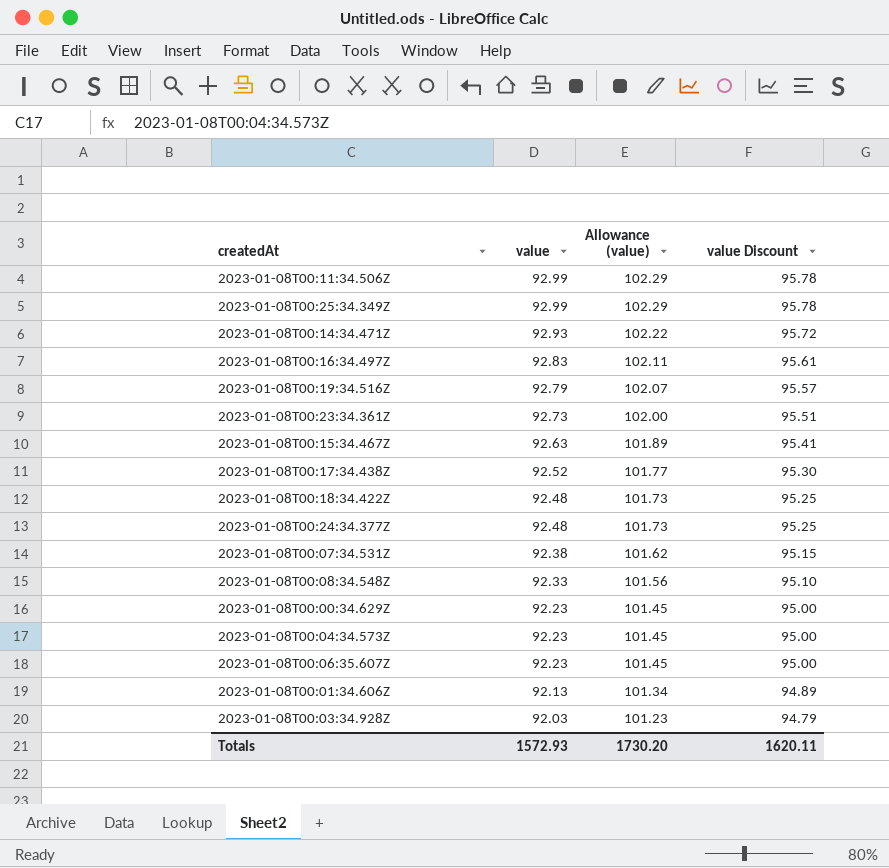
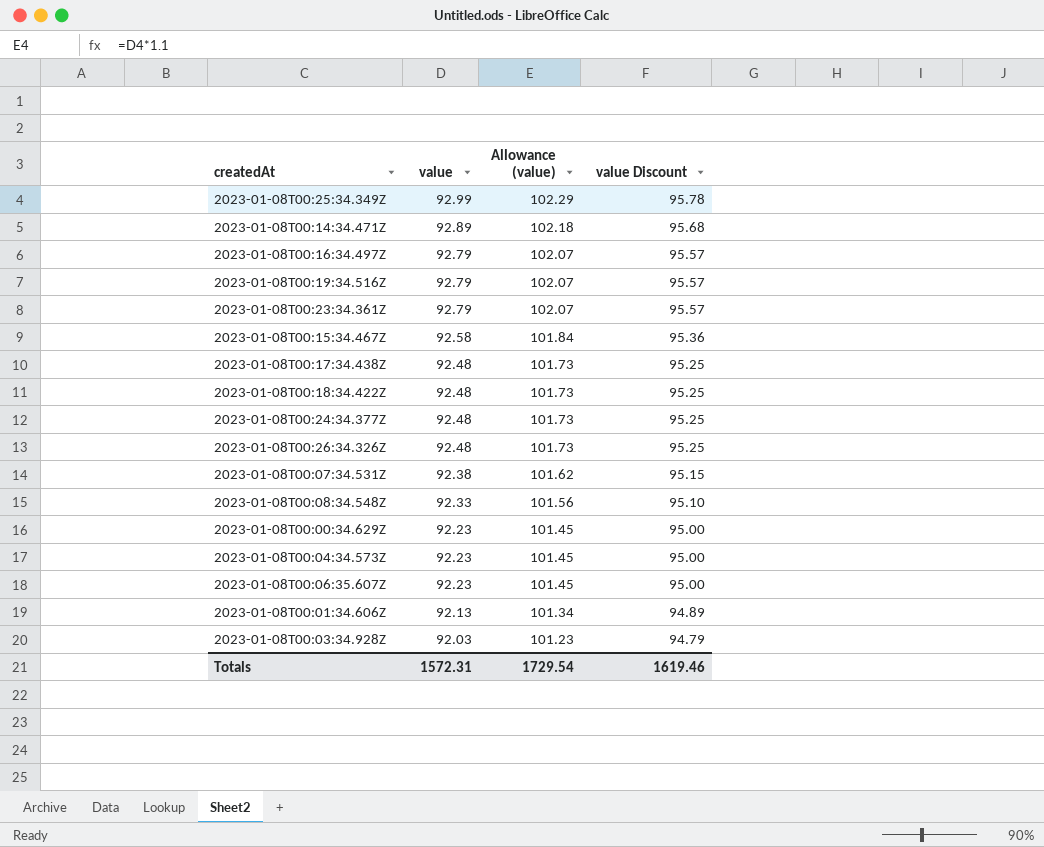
row 2023-01-08T00:11:34.506Z: 92.99 | 102.29 | 95.78 -> none
2023-01-08T00:14:34.471Z | value: 92.93 -> 92.89
2023-01-08T00:14:34.471Z | Allowance (value): 102.22 -> 102.18
2023-01-08T00:14:34.471Z | value Discount: 95.72 -> 95.68
2023-01-08T00:16:34.497Z | value: 92.83 -> 92.79
2023-01-08T00:16:34.497Z | Allowance (value): 102.11 -> 102.07
2023-01-08T00:16:34.497Z | value Discount: 95.61 -> 95.57
2023-01-08T00:23:34.361Z | value: 92.73 -> 92.79
2023-01-08T00:23:34.361Z | Allowance (value): 102.00 -> 102.07
2023-01-08T00:23:34.361Z | value Discount: 95.51 -> 95.57
2023-01-08T00:15:34.467Z | value: 92.63 -> 92.58
2023-01-08T00:15:34.467Z | Allowance (value): 101.89 -> 101.84
2023-01-08T00:15:34.467Z | value Discount: 95.41 -> 95.36
2023-01-08T00:17:34.438Z | value: 92.52 -> 92.48
2023-01-08T00:17:34.438Z | Allowance (value): 101.77 -> 101.73
2023-01-08T00:17:34.438Z | value Discount: 95.30 -> 95.25
row 2023-01-08T00:26:34.326Z: none -> 92.48 | 101.73 | 95.25
Totals | value: 1572.93 -> 1572.31
Totals | Allowance (value): 1730.20 -> 1729.54
Totals | value Discount: 1620.11 -> 1619.46

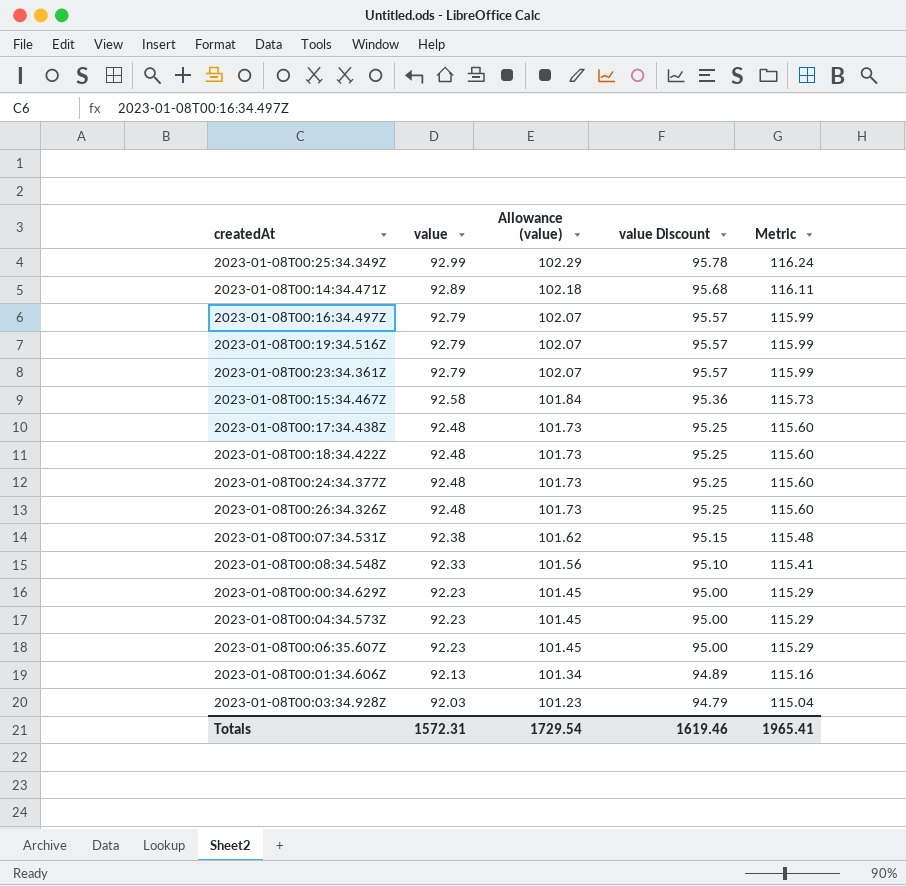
column Metric | formula: none -> [value] * 1.25

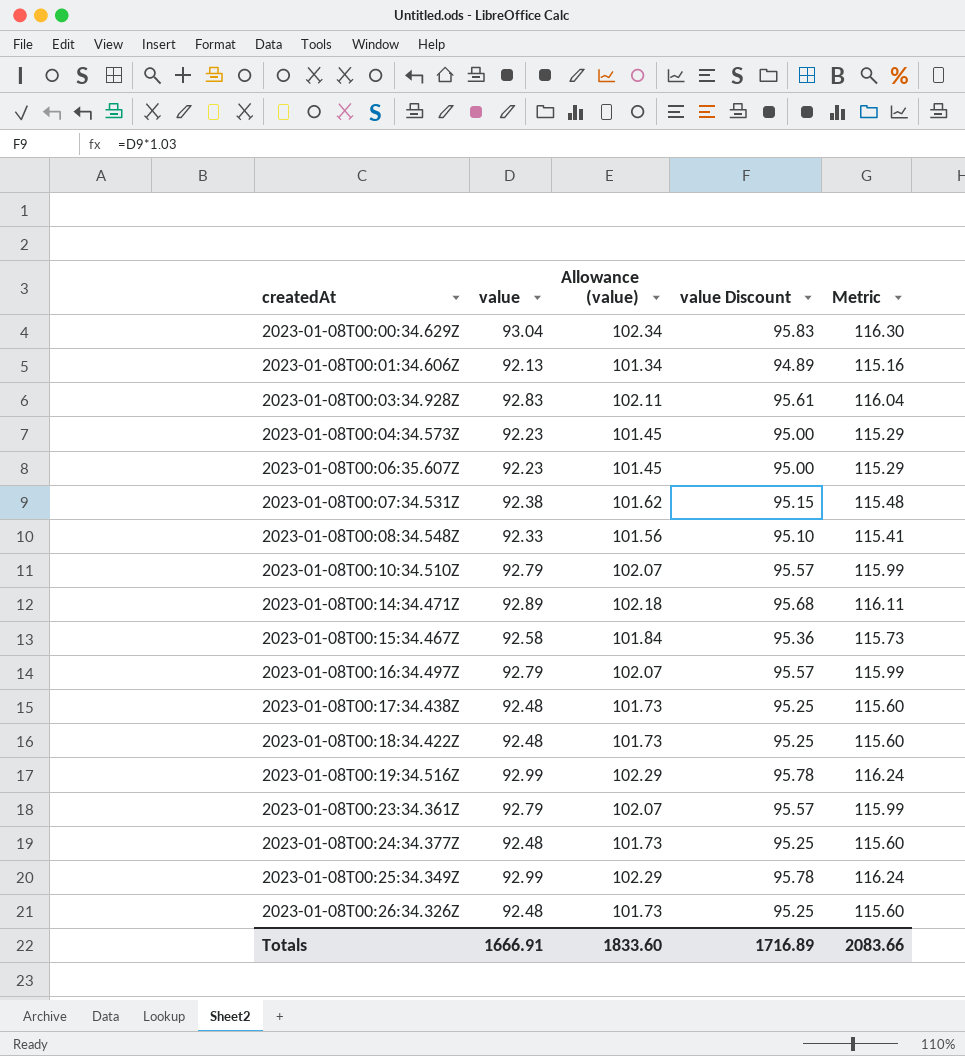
row order: value descending -> createdAt ascending
2023-01-08T00:00:34.629Z | value: 92.23 -> 93.04
2023-01-08T00:00:34.629Z | Allowance (value): 101.45 -> 102.34
2023-01-08T00:00:34.629Z | value Discount: 95.00 -> 95.83
2023-01-08T00:00:34.629Z | Metric: 115.29 -> 116.30
2023-01-08T00:03:34.928Z | value: 92.03 -> 92.83
2023-01-08T00:03:34.928Z | Allowance (value): 101.23 -> 102.11
2023-01-08T00:03:34.928Z | value Discount: 94.79 -> 95.61
2023-01-08T00:03:34.928Z | Metric: 115.04 -> 116.04
row 2023-01-08T00:10:34.510Z: none -> 92.79 | 102.07 | 95.57 | 115.99
2023-01-08T00:19:34.516Z | value: 92.79 -> 92.99
2023-01-08T00:19:34.516Z | Allowance (value): 102.07 -> 102.29
2023-01-08T00:19:34.516Z | value Discount: 95.57 -> 95.78
2023-01-08T00:19:34.516Z | Metric: 115.99 -> 116.24
Totals | value: 1572.31 -> 1666.91
Totals | Allowance (value): 1729.54 -> 1833.60
Totals | value Discount: 1619.46 -> 1716.89
Totals | Metric: 1965.41 -> 2083.66

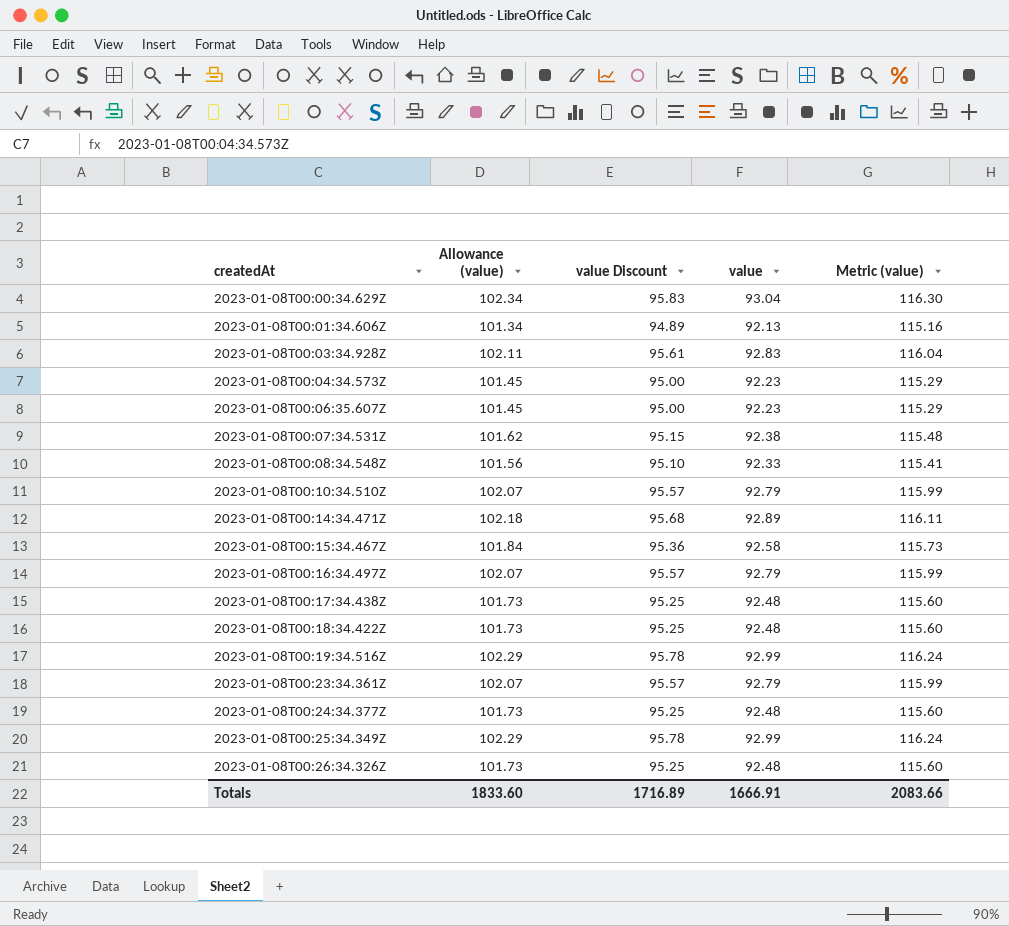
column value | position: 2 -> 4
column name: Metric -> Metric (value)

